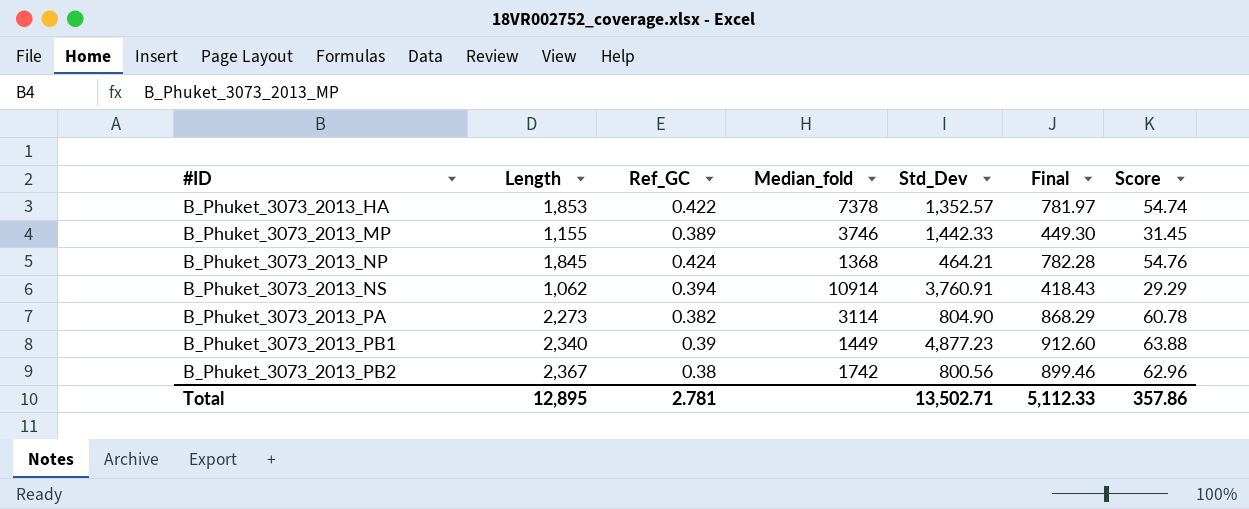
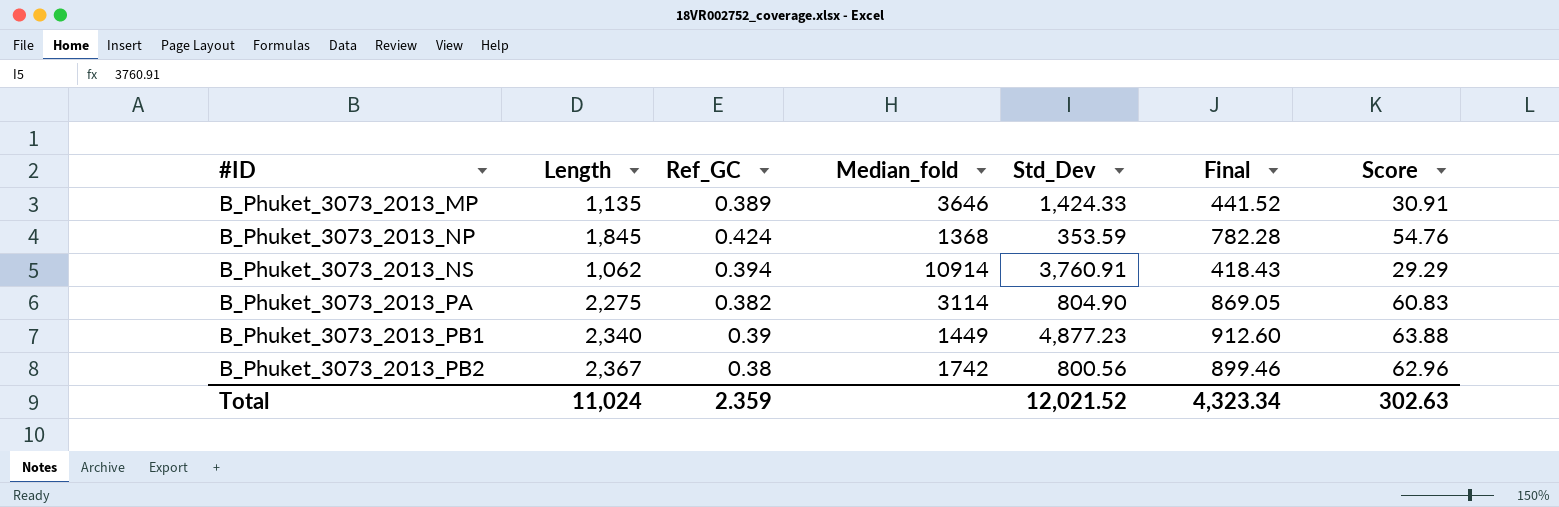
row B_Phuket_3073_2013_HA: 1,853 | 0.422 | 7378 | 1,352.57 | 781.97 | 54.74 -> none
B_Phuket_3073_2013_MP | Length: 1,155 -> 1,135
B_Phuket_3073_2013_MP | Median_fold: 3746 -> 3646
B_Phuket_3073_2013_MP | Std_Dev: 1,442.33 -> 1,424.33
B_Phuket_3073_2013_MP | Final: 449.30 -> 441.52
B_Phuket_3073_2013_MP | Score: 31.45 -> 30.91
B_Phuket_3073_2013_NP | Std_Dev: 464.21 -> 353.59
B_Phuket_3073_2013_PA | Length: 2,273 -> 2,275
B_Phuket_3073_2013_PA | Final: 868.29 -> 869.05
B_Phuket_3073_2013_PA | Score: 60.78 -> 60.83
Total | Length: 12,895 -> 11,024
Total | Ref_GC: 2.781 -> 2.359
Total | Std_Dev: 13,502.71 -> 12,021.52
Total | Final: 5,112.33 -> 4,323.34
Total | Score: 357.86 -> 302.63

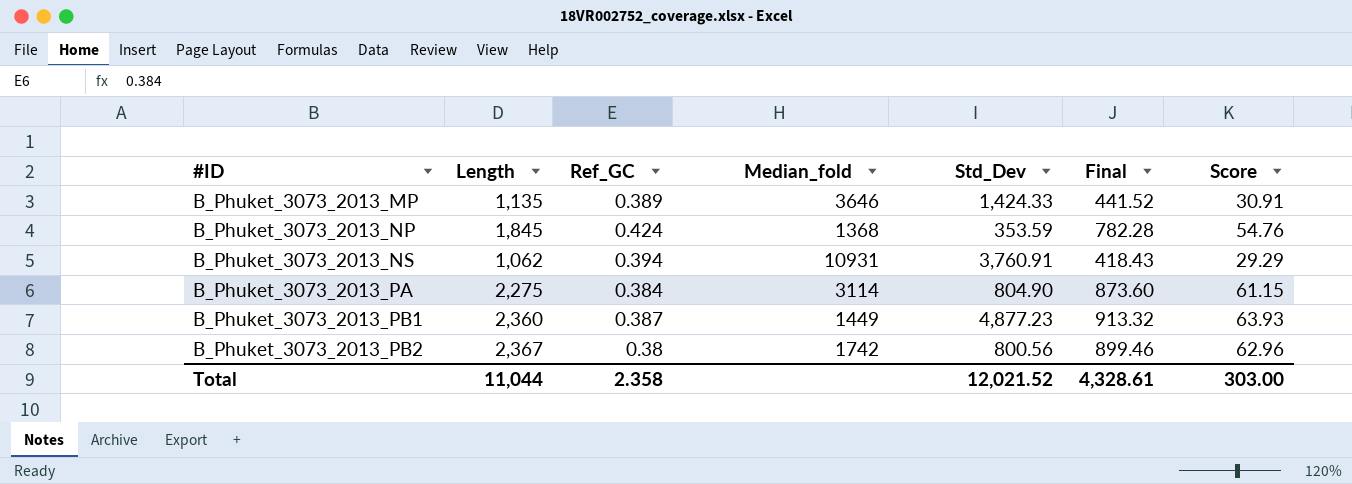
B_Phuket_3073_2013_NS | Median_fold: 10914 -> 10931
B_Phuket_3073_2013_PA | Ref_GC: 0.382 -> 0.384
B_Phuket_3073_2013_PA | Final: 869.05 -> 873.60
B_Phuket_3073_2013_PA | Score: 60.83 -> 61.15
B_Phuket_3073_2013_PB1 | Length: 2,340 -> 2,360
B_Phuket_3073_2013_PB1 | Ref_GC: 0.39 -> 0.387
B_Phuket_3073_2013_PB1 | Final: 912.60 -> 913.32
B_Phuket_3073_2013_PB1 | Score: 63.88 -> 63.93
Total | Length: 11,024 -> 11,044
Total | Ref_GC: 2.359 -> 2.358
Total | Final: 4,323.34 -> 4,328.61
Total | Score: 302.63 -> 303.00

